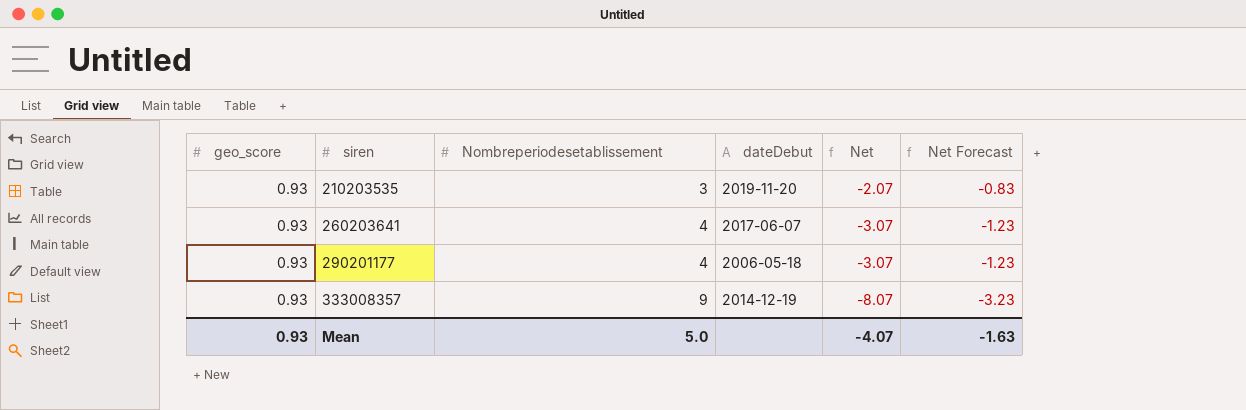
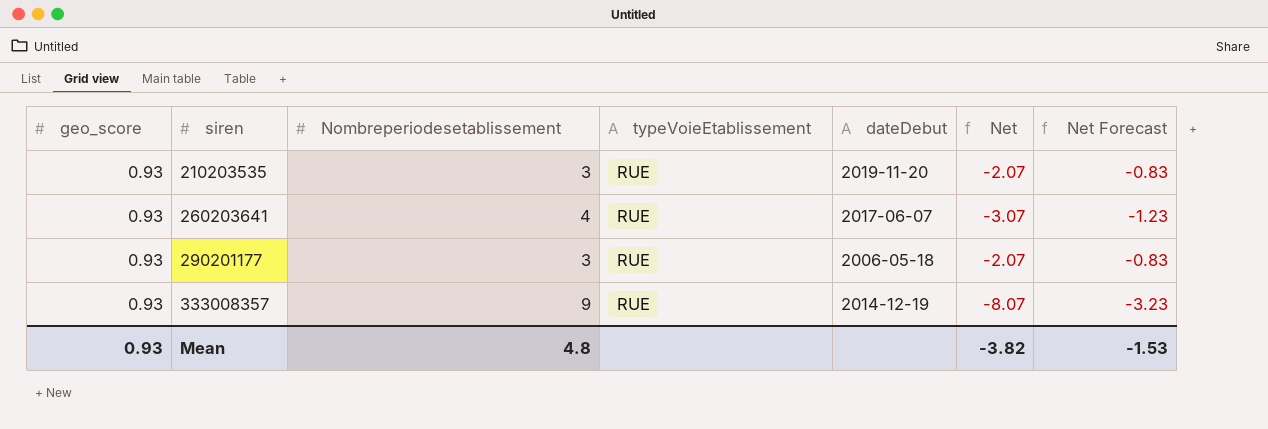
column typeVoieEtablissement | position: none -> 4
290201177 | Nombreperiodesetablissement: 4 -> 3
290201177 | Net: -3.07 -> -2.07
290201177 | Net Forecast: -1.23 -> -0.83
Mean | Nombreperiodesetablissement: 5.0 -> 4.8
Mean | Net: -4.07 -> -3.82
Mean | Net Forecast: -1.63 -> -1.53

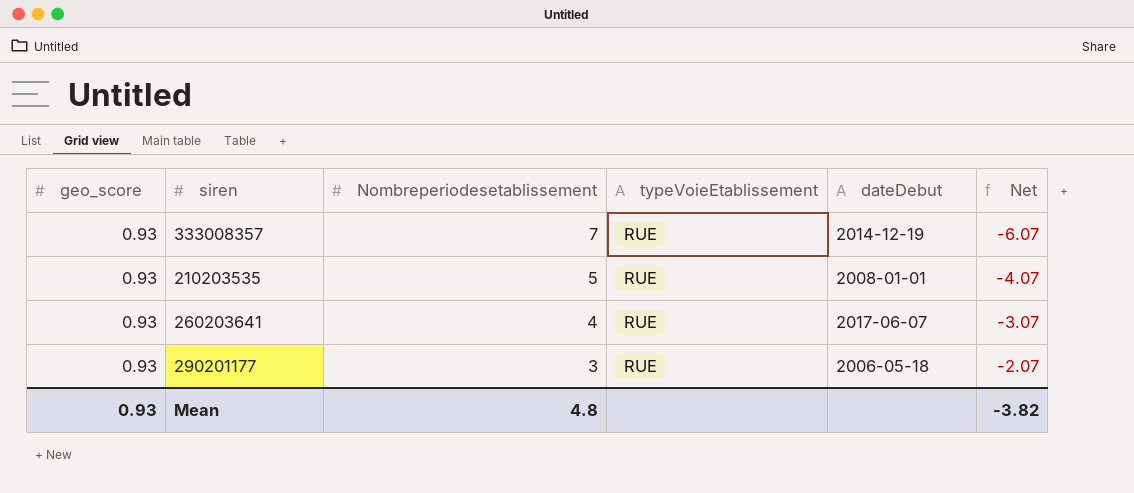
row order: siren ascending -> Nombreperiodesetablissement descending
column Net Forecast | formula: [Net] * 0.4 -> none
333008357 | Nombreperiodesetablissement: 9 -> 7
333008357 | Net: -8.07 -> -6.07
210203535 | Nombreperiodesetablissement: 3 -> 5
210203535 | dateDebut: 2019-11-20 -> 2008-01-01
210203535 | Net: -2.07 -> -4.07

